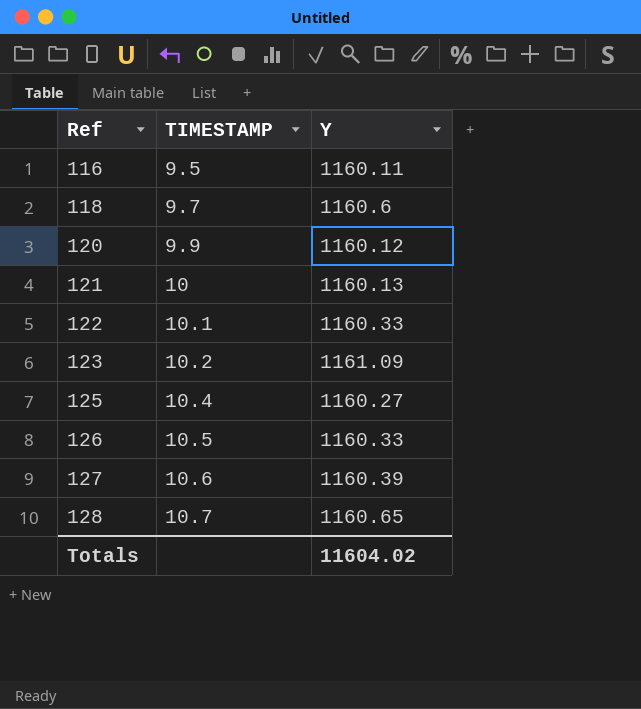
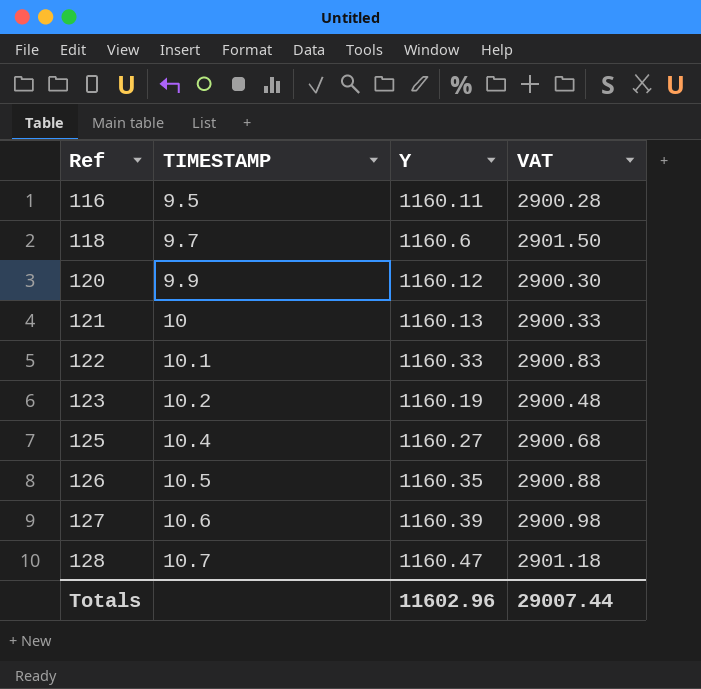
column VAT | formula: none -> [Y] * 2.5
123 | Y: 1161.09 -> 1160.19
126 | Y: 1160.33 -> 1160.35
128 | Y: 1160.65 -> 1160.47
Totals | Y: 11604.02 -> 11602.96

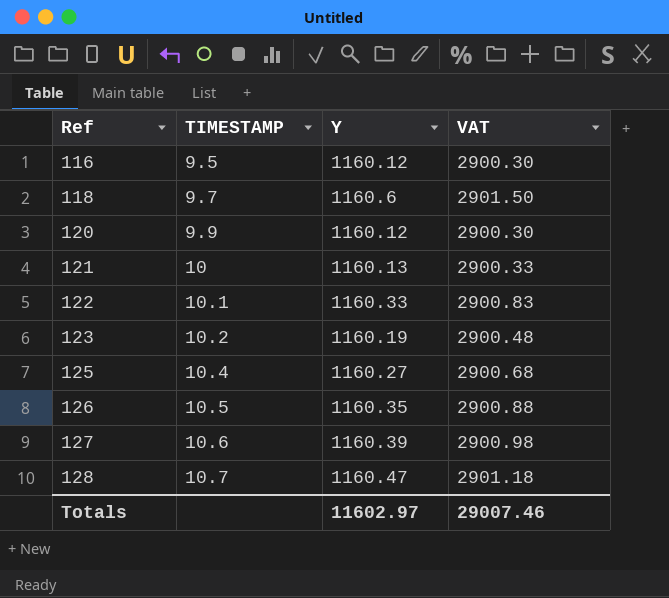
116 | Y: 1160.11 -> 1160.12
116 | VAT: 2900.28 -> 2900.30
Totals | Y: 11602.96 -> 11602.97
Totals | VAT: 29007.44 -> 29007.46

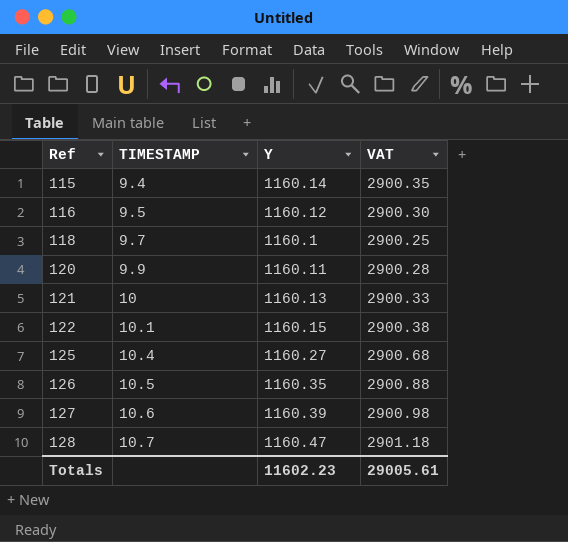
row 123: 10.2 | 1160.19 | 2900.48 -> none
row 115: none -> 9.4 | 1160.14 | 2900.35
118 | Y: 1160.6 -> 1160.1
118 | VAT: 2901.50 -> 2900.25
120 | Y: 1160.12 -> 1160.11
120 | VAT: 2900.30 -> 2900.28
122 | Y: 1160.33 -> 1160.15
122 | VAT: 2900.83 -> 2900.38
Totals | Y: 11602.97 -> 11602.23
Totals | VAT: 29007.46 -> 29005.61

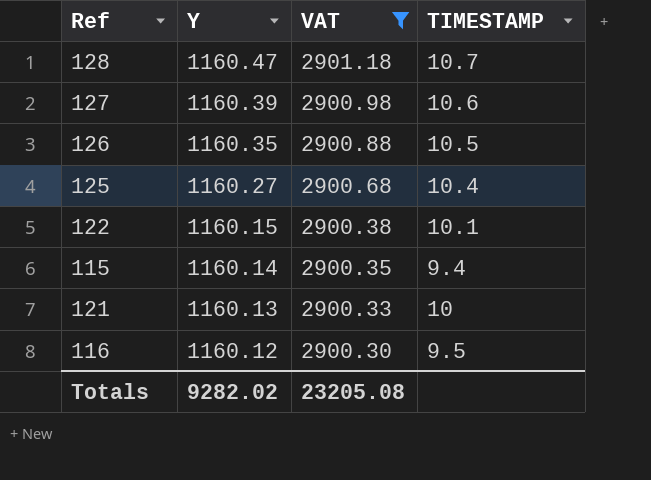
filter: none -> VAT >= 2900.30
row order: Ref ascending -> Y descending
column TIMESTAMP | position: 2 -> 4
Totals | Y: 11602.23 -> 9282.02
Totals | VAT: 29005.61 -> 23205.08

